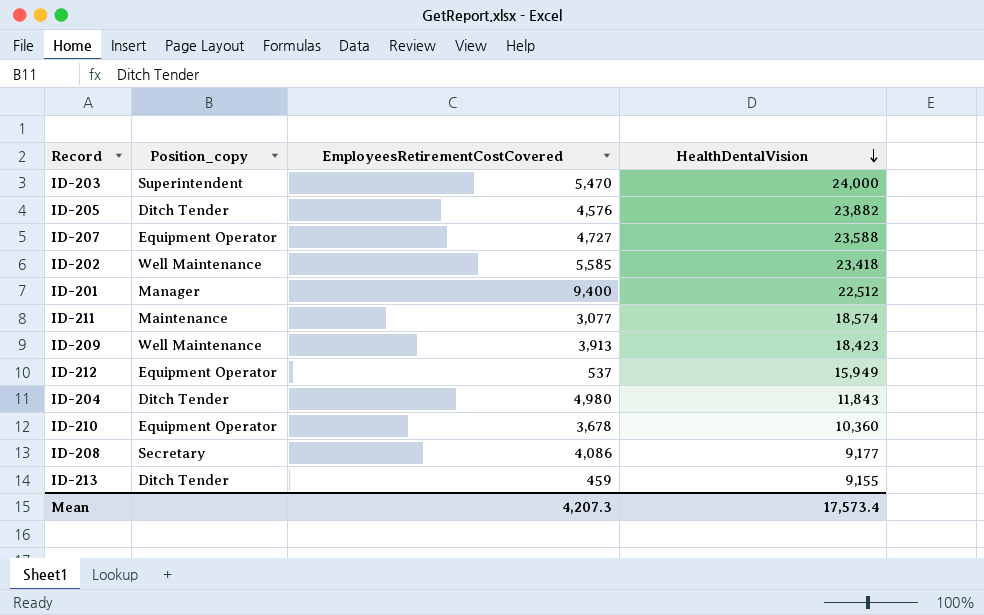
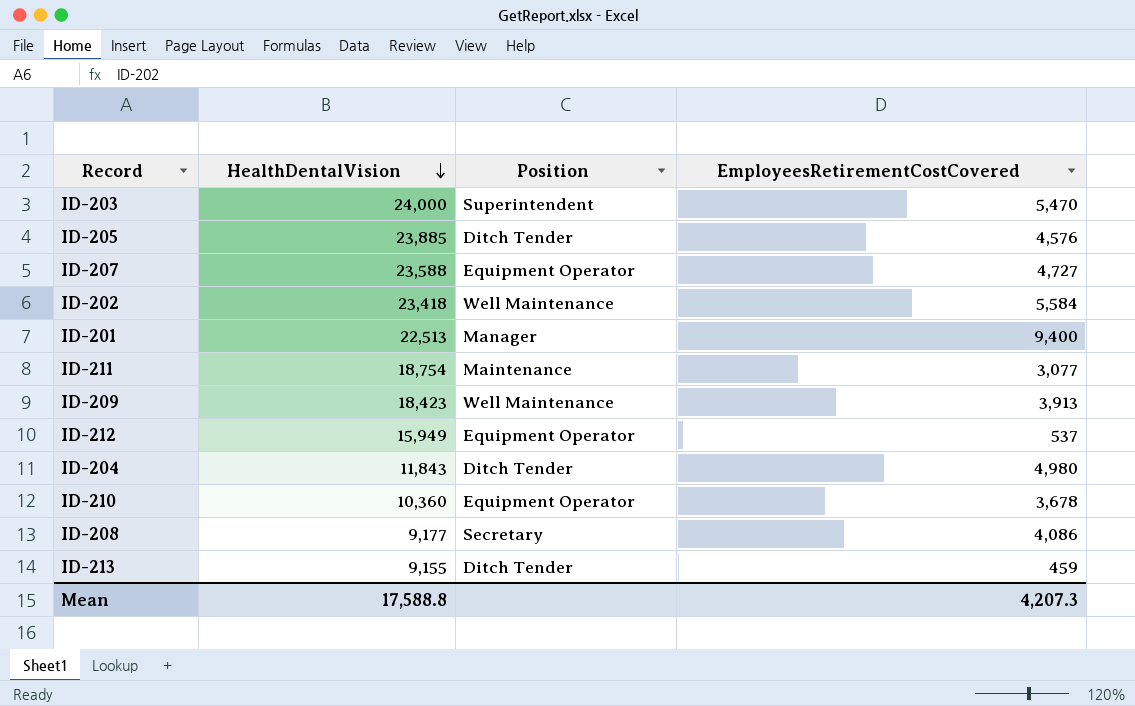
column HealthDentalVision | position: 4 -> 2
column name: Position_copy -> Position
ID-205 | HealthDentalVision: 23,882 -> 23,885
ID-202 | EmployeesRetirementCostCovered: 5,585 -> 5,584
ID-201 | HealthDentalVision: 22,512 -> 22,513
ID-211 | HealthDentalVision: 18,574 -> 18,754
Mean | HealthDentalVision: 17,573.4 -> 17,588.8

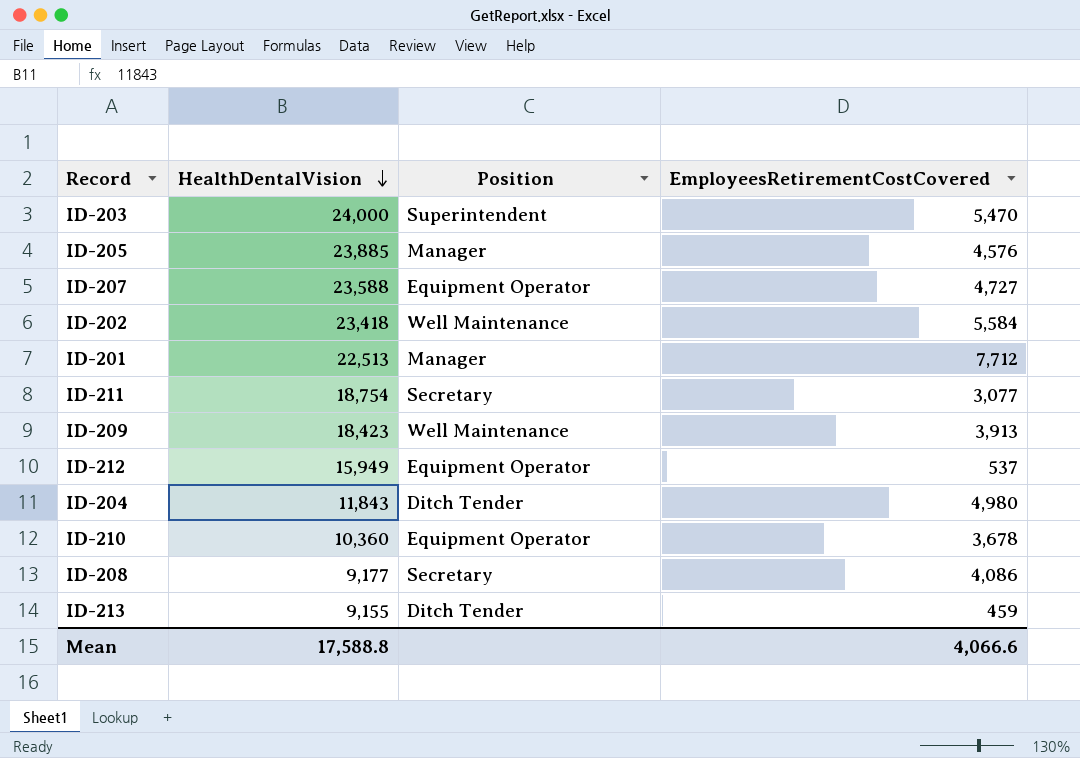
ID-205 | Position: Ditch Tender -> Manager
ID-201 | EmployeesRetirementCostCovered: 9,400 -> 7,712
ID-211 | Position: Maintenance -> Secretary
Mean | EmployeesRetirementCostCovered: 4,207.3 -> 4,066.6

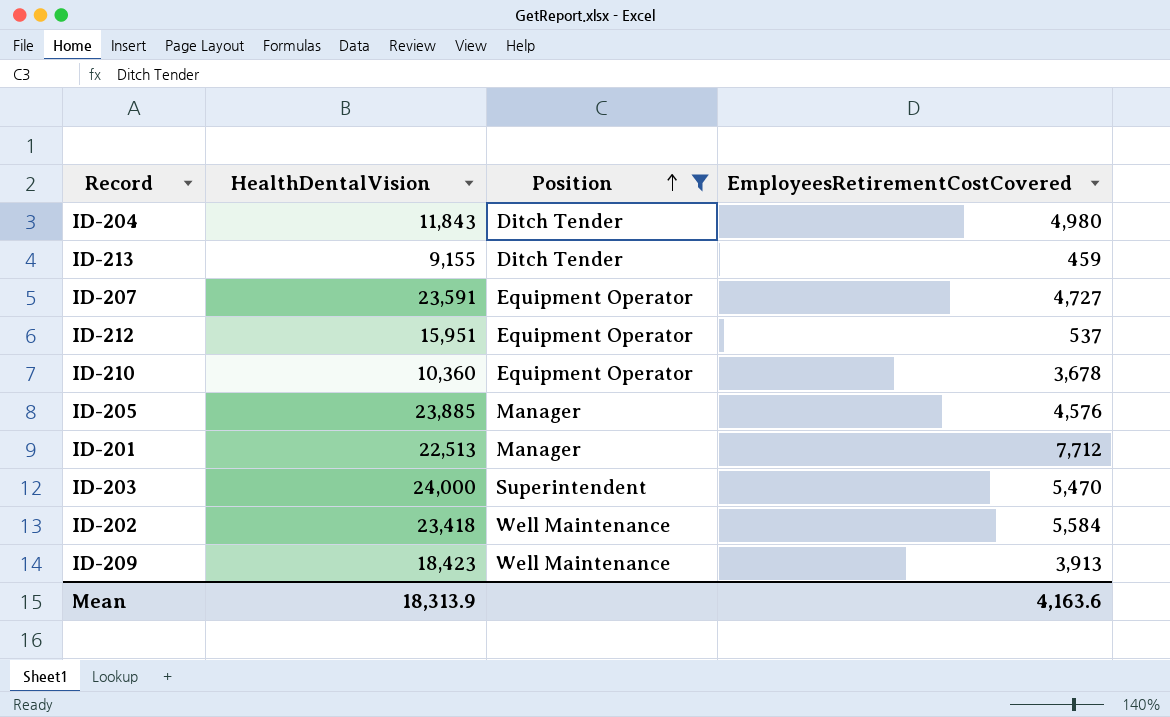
filter: none -> Position != Secretary
row order: HealthDentalVision descending -> Position ascending
ID-207 | HealthDentalVision: 23,588 -> 23,591
ID-212 | HealthDentalVision: 15,949 -> 15,951
Mean | HealthDentalVision: 17,588.8 -> 18,313.9
Mean | EmployeesRetirementCostCovered: 4,066.6 -> 4,163.6

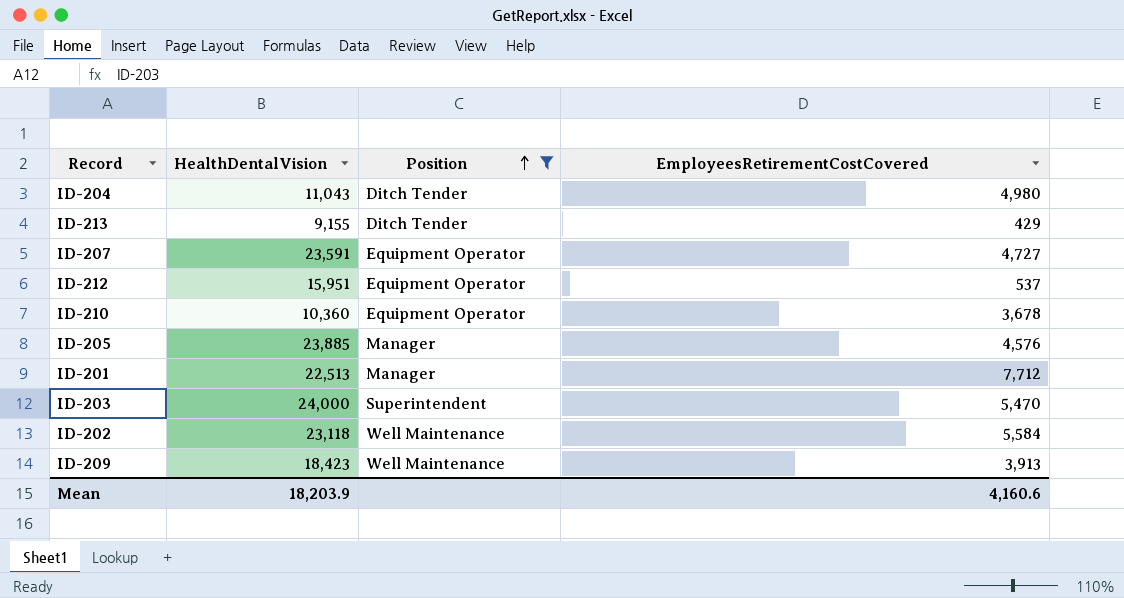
ID-204 | HealthDentalVision: 11,843 -> 11,043
ID-213 | EmployeesRetirementCostCovered: 459 -> 429
ID-202 | HealthDentalVision: 23,418 -> 23,118
Mean | HealthDentalVision: 18,313.9 -> 18,203.9
Mean | EmployeesRetirementCostCovered: 4,163.6 -> 4,160.6

